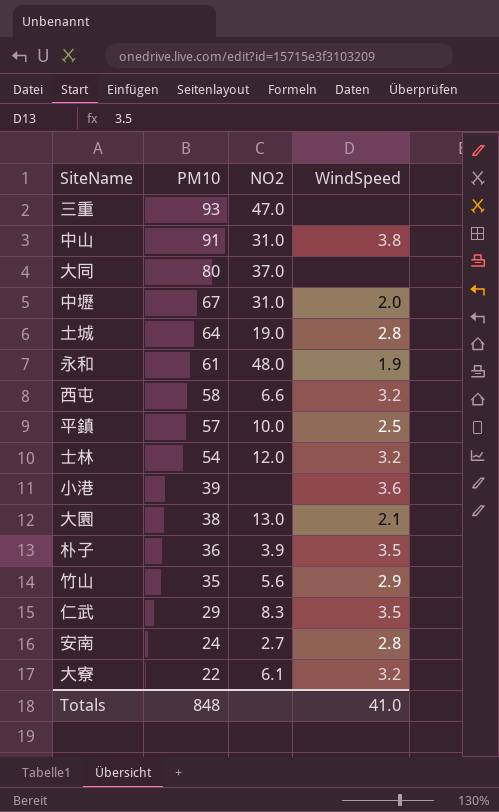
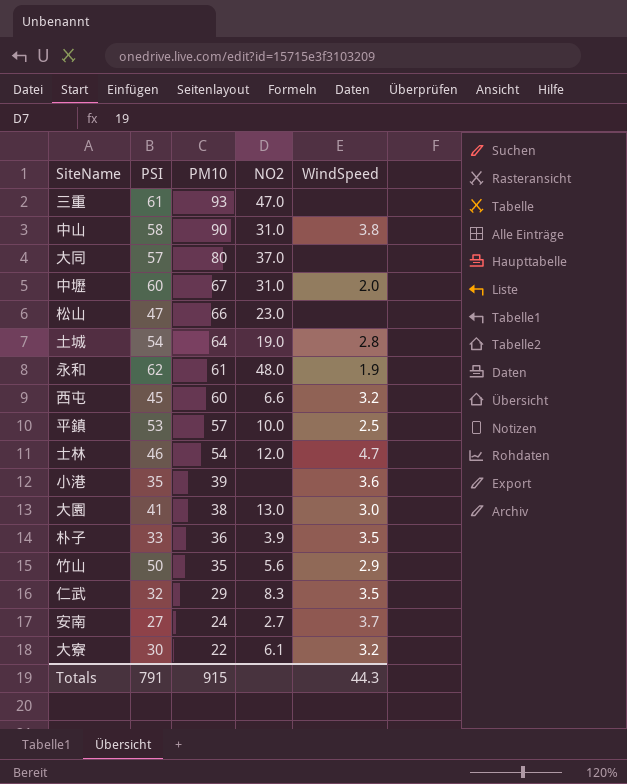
column PSI | position: none -> 2
中山 | PM10: 91 -> 90
row 松山: none -> 47 | 66 | 23.0 | none
西屯 | PM10: 58 -> 60
士林 | WindSpeed: 3.2 -> 4.7
大園 | WindSpeed: 2.1 -> 3.0
安南 | WindSpeed: 2.8 -> 3.7
Totals | PM10: 848 -> 915
Totals | WindSpeed: 41.0 -> 44.3

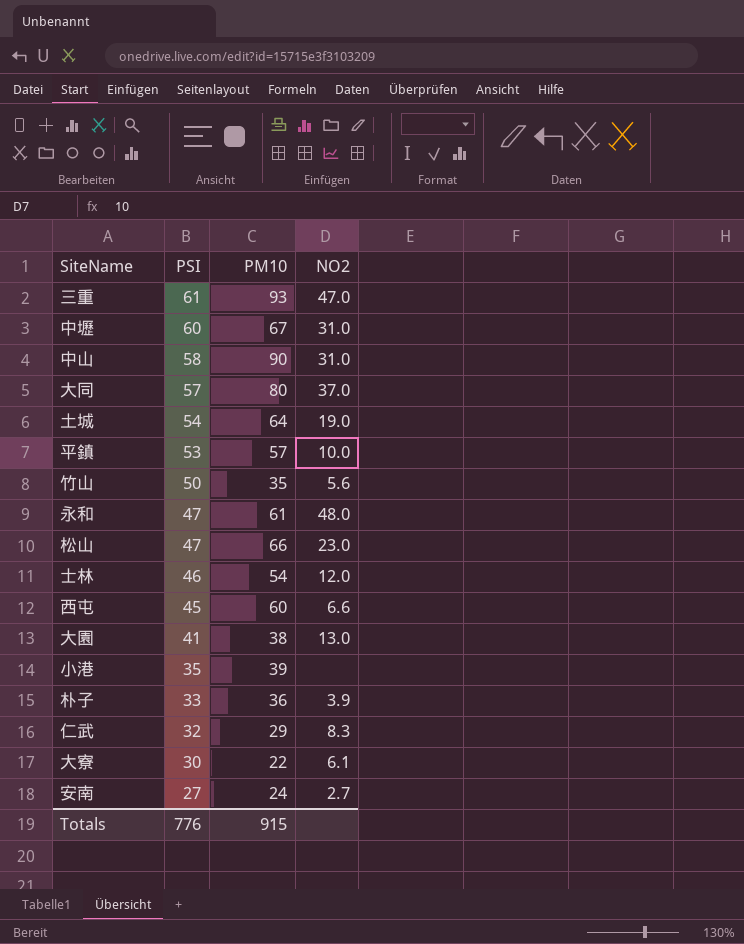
row order: PM10 descending -> PSI descending
column WindSpeed | position: 5 -> none
永和 | PSI: 62 -> 47
Totals | PSI: 791 -> 776

